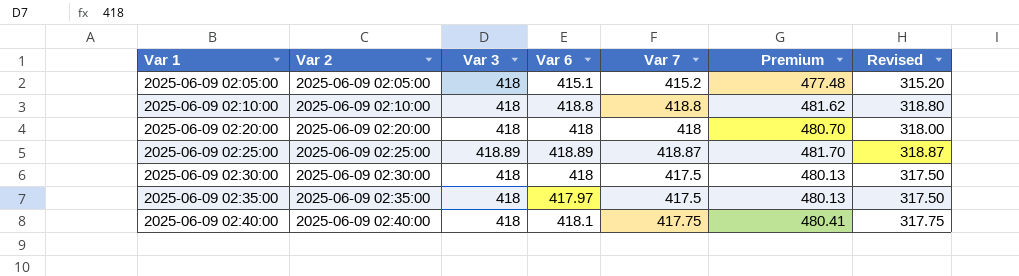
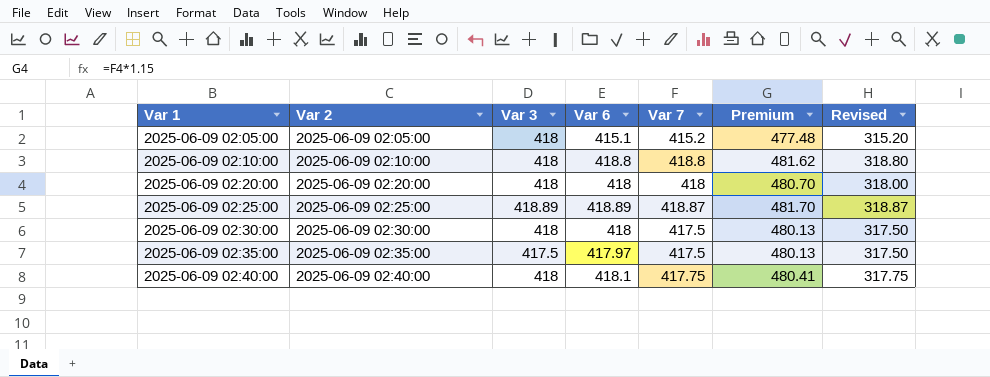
2025-06-09 02:35:00 | Var 3: 418 -> 417.5

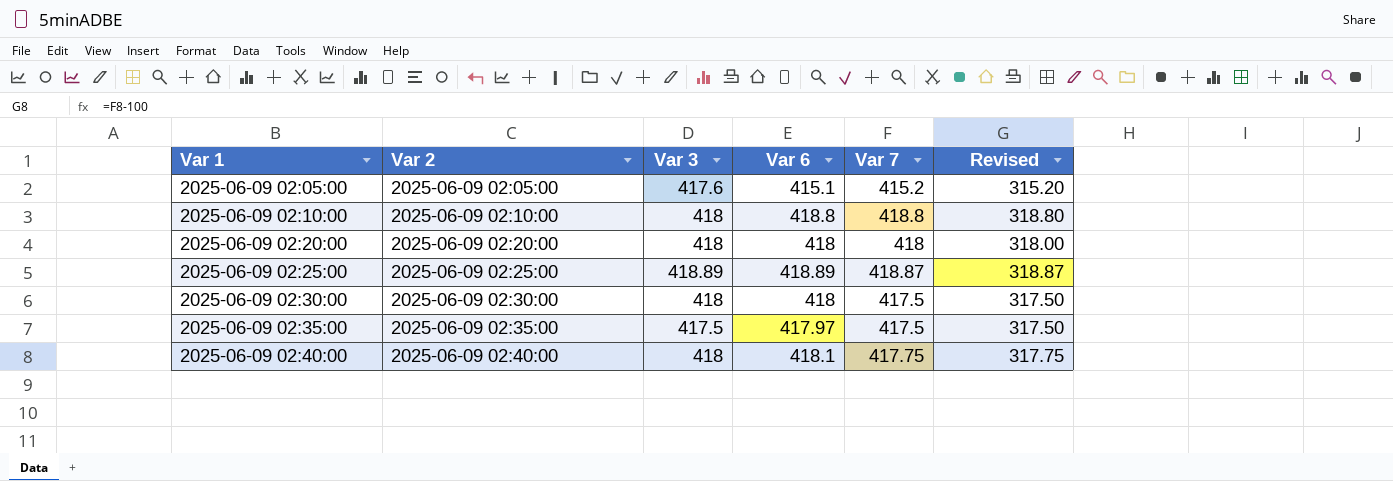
column Premium | formula: [Var 7] * 1.15 -> none
2025-06-09 02:05:00 | Var 3: 418 -> 417.6

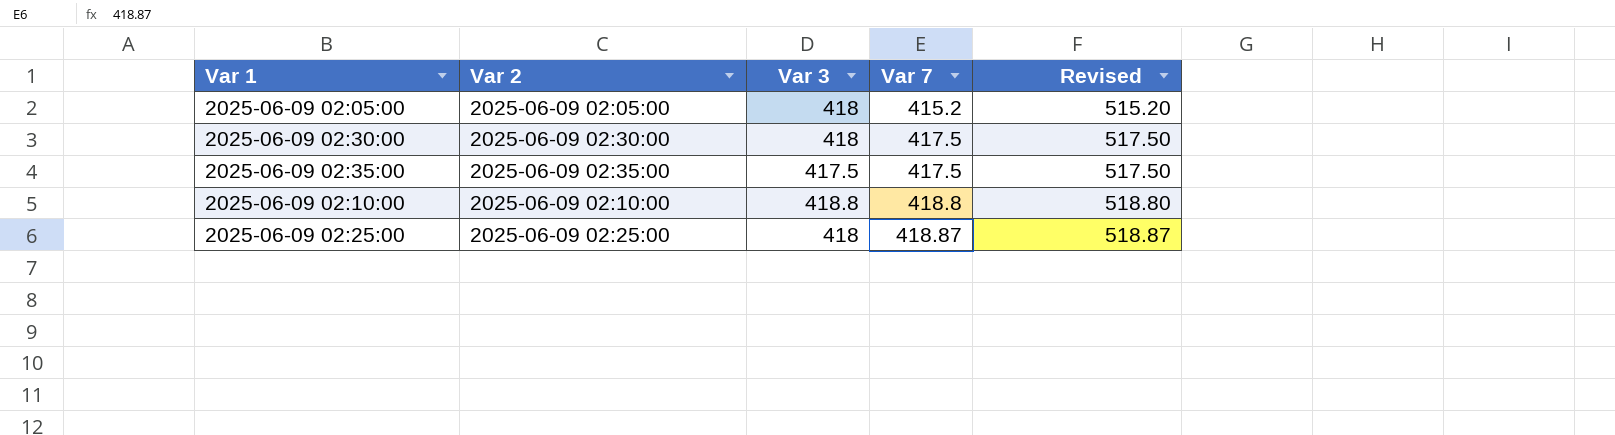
row order: Var 1 ascending -> Var 7 ascending
column Var 6 | position: 4 -> none
column Revised | formula: [Var 7] - 100 -> [Var 7] + 100
row 2025-06-09 02:20:00: 2025-06-09 02:20:00 | 418 | 418 | 418 | 318.00 -> none
row 2025-06-09 02:40:00: 2025-06-09 02:40:00 | 418 | 418.1 | 417.75 | 317.75 -> none
2025-06-09 02:05:00 | Var 3: 417.6 -> 418
2025-06-09 02:10:00 | Var 3: 418 -> 418.8
2025-06-09 02:25:00 | Var 3: 418.89 -> 418

